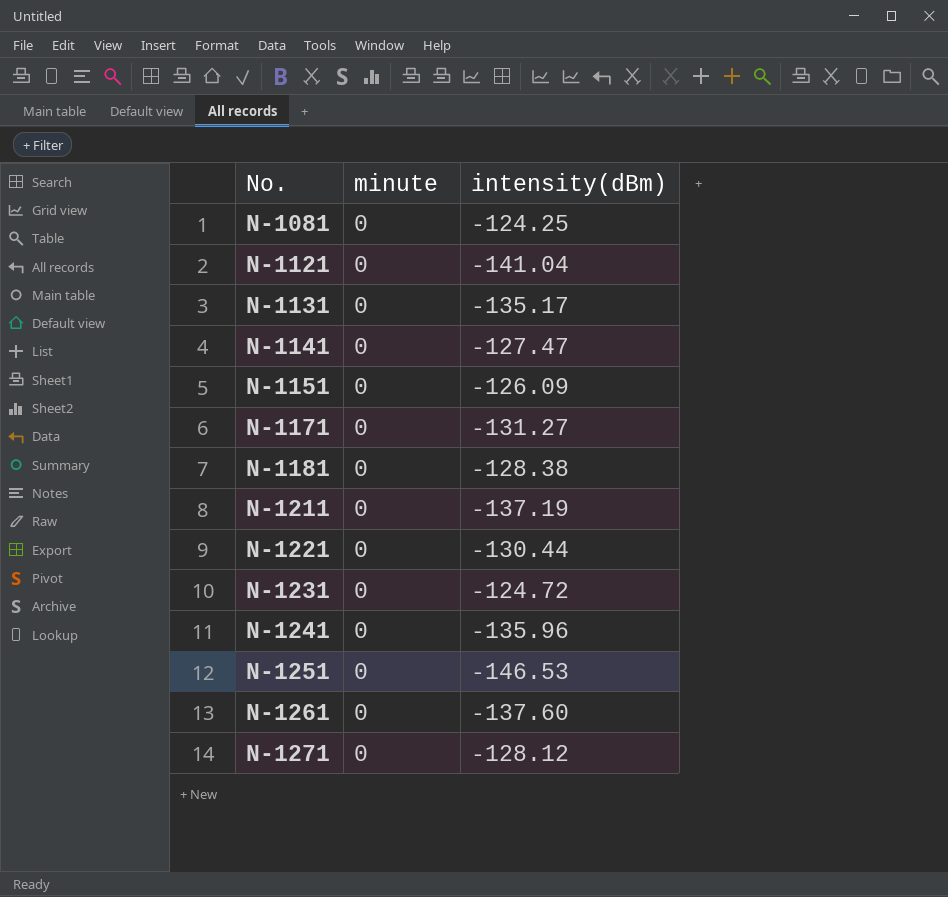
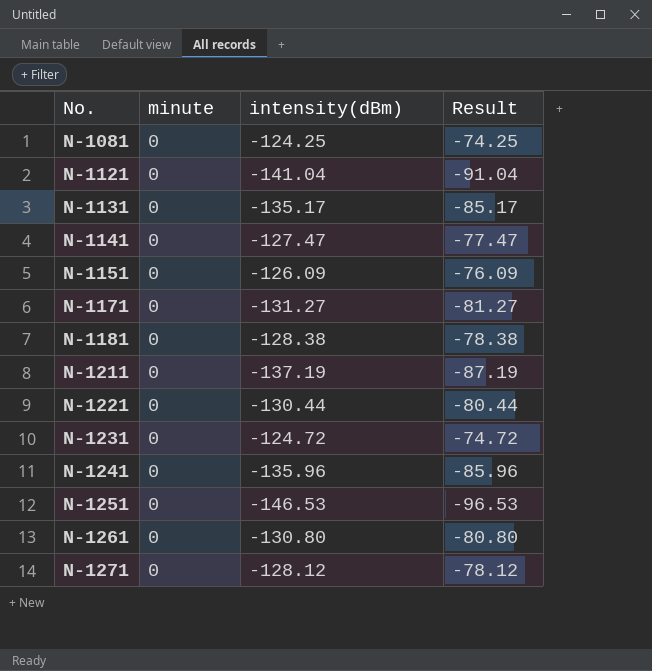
column Result | formula: none -> [intensity(dBm)] + 50
N-1261 | intensity(dBm): -137.60 -> -130.80

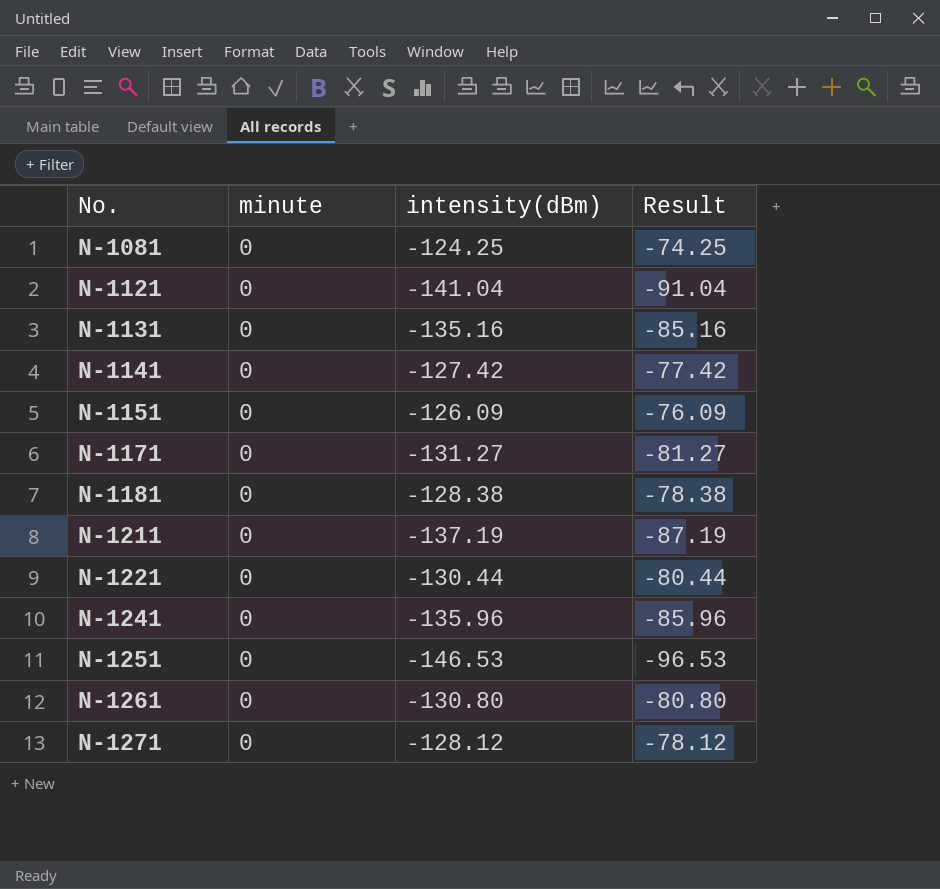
row N-1231: 0 | -124.72 | -74.72 -> none
N-1131 | intensity(dBm): -135.17 -> -135.16
N-1131 | Result: -85.17 -> -85.16
N-1141 | intensity(dBm): -127.47 -> -127.42
N-1141 | Result: -77.47 -> -77.42

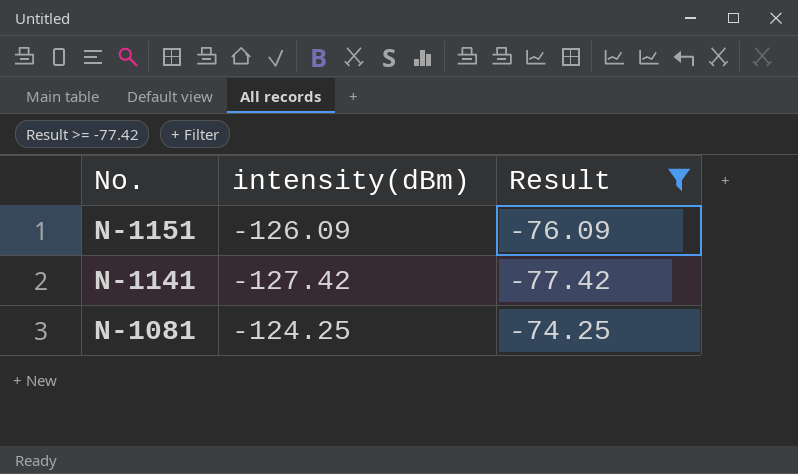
filter: none -> Result >= -77.42
row order: No. ascending -> No. descending
column minute | position: 2 -> none

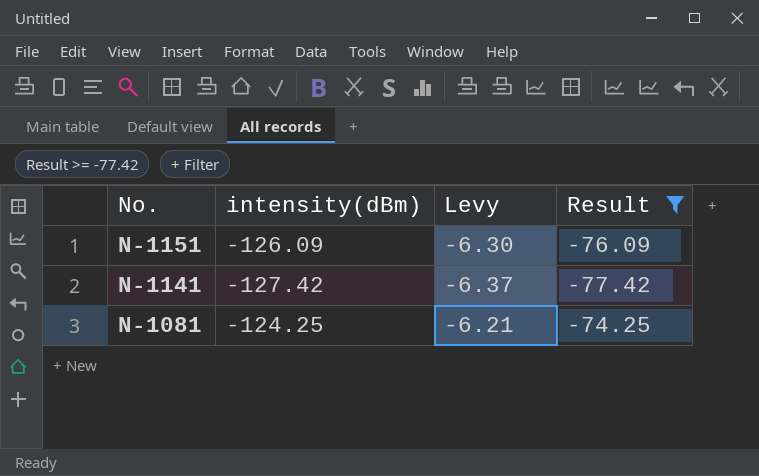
column Levy | formula: none -> [intensity(dBm)] * 0.05

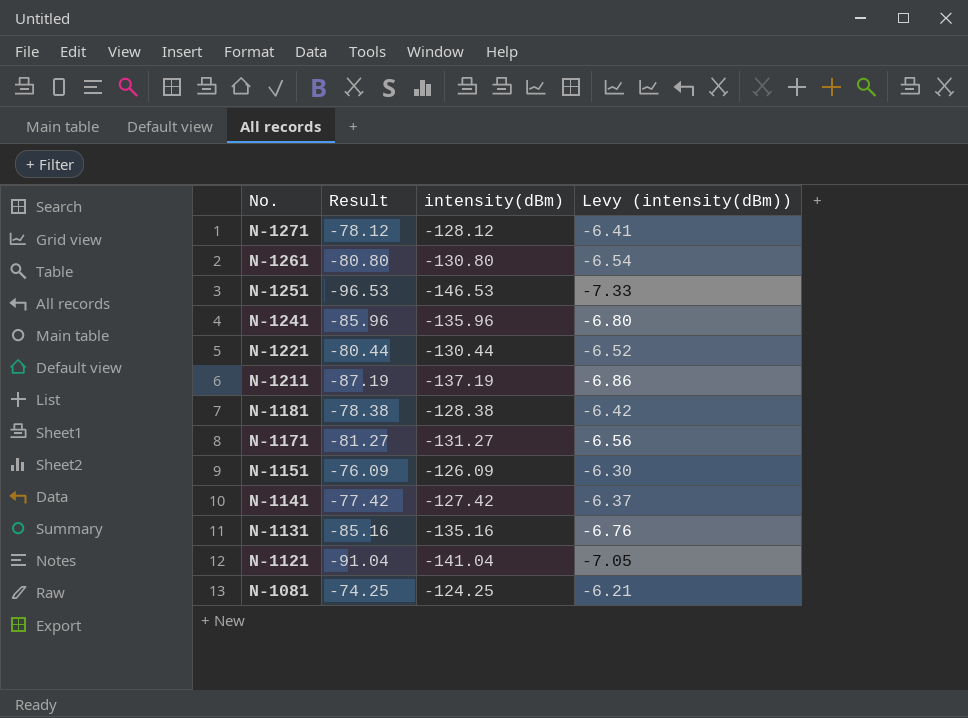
filter: Result >= -77.42 -> none
column Result | position: 4 -> 2
column name: Levy -> Levy (intensity(dBm))

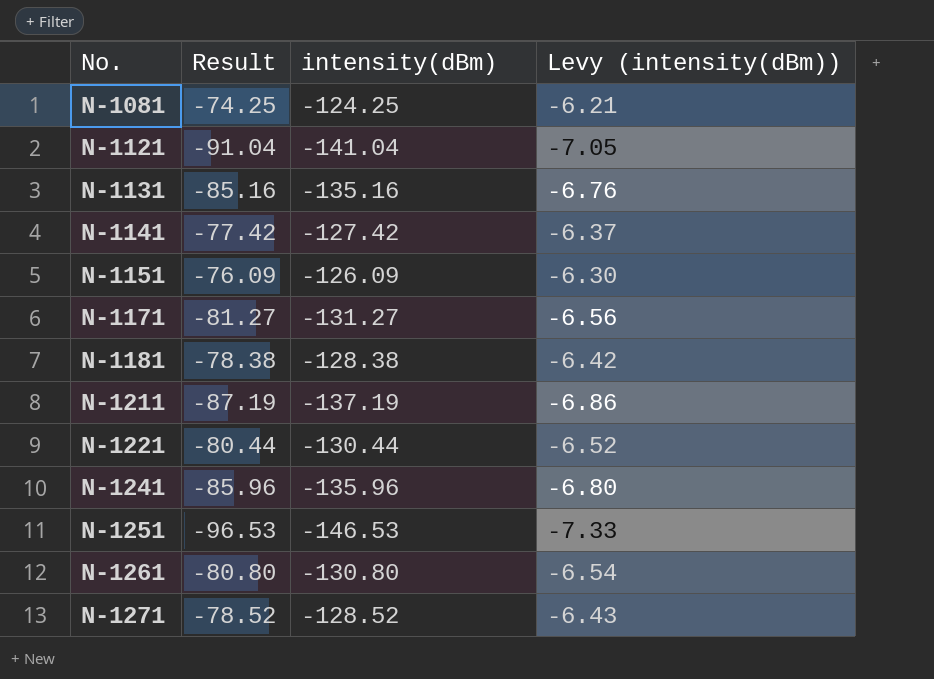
row order: No. descending -> No. ascending
N-1271 | Result: -78.12 -> -78.52
N-1271 | intensity(dBm): -128.12 -> -128.52
N-1271 | Levy (intensity(dBm)): -6.41 -> -6.43

